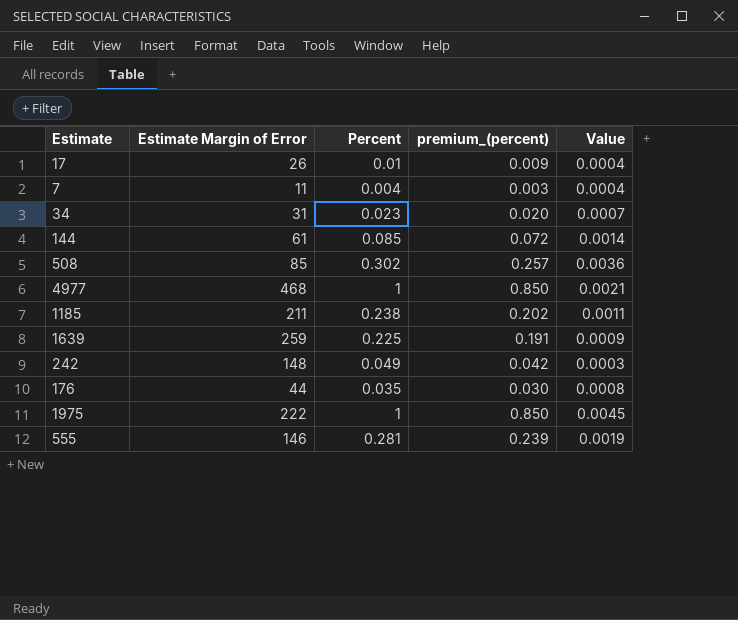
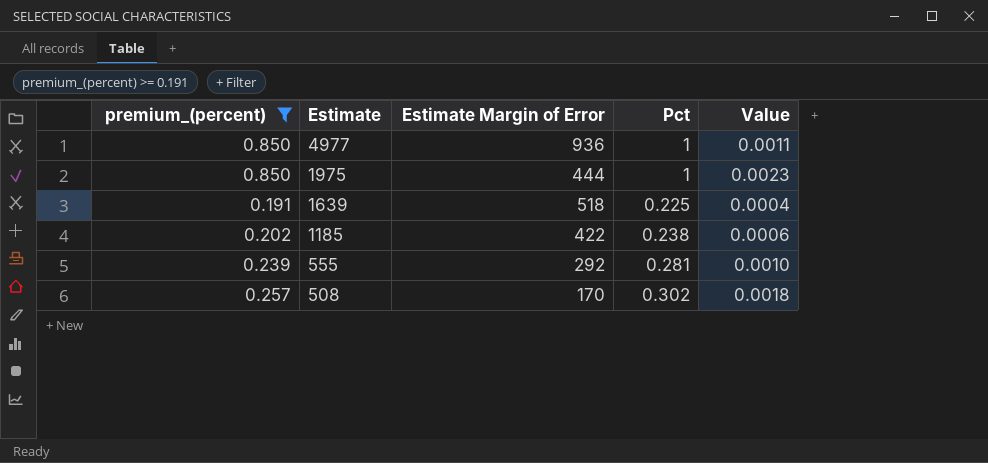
filter: none -> premium_(percent) >= 0.191
row order: none -> Estimate descending
column premium_(percent) | position: 4 -> 1
column name: Percent -> Pct
4977 | Estimate Margin of Error: 468 -> 936
4977 | Value: 0.0021 -> 0.0011
1975 | Estimate Margin of Error: 222 -> 444
1975 | Value: 0.0045 -> 0.0023
1639 | Estimate Margin of Error: 259 -> 518
1639 | Value: 0.0009 -> 0.0004
1185 | Estimate Margin of Error: 211 -> 422
1185 | Value: 0.0011 -> 0.0006
555 | Estimate Margin of Error: 146 -> 292
555 | Value: 0.0019 -> 0.0010
508 | Estimate Margin of Error: 85 -> 170
508 | Value: 0.0036 -> 0.0018

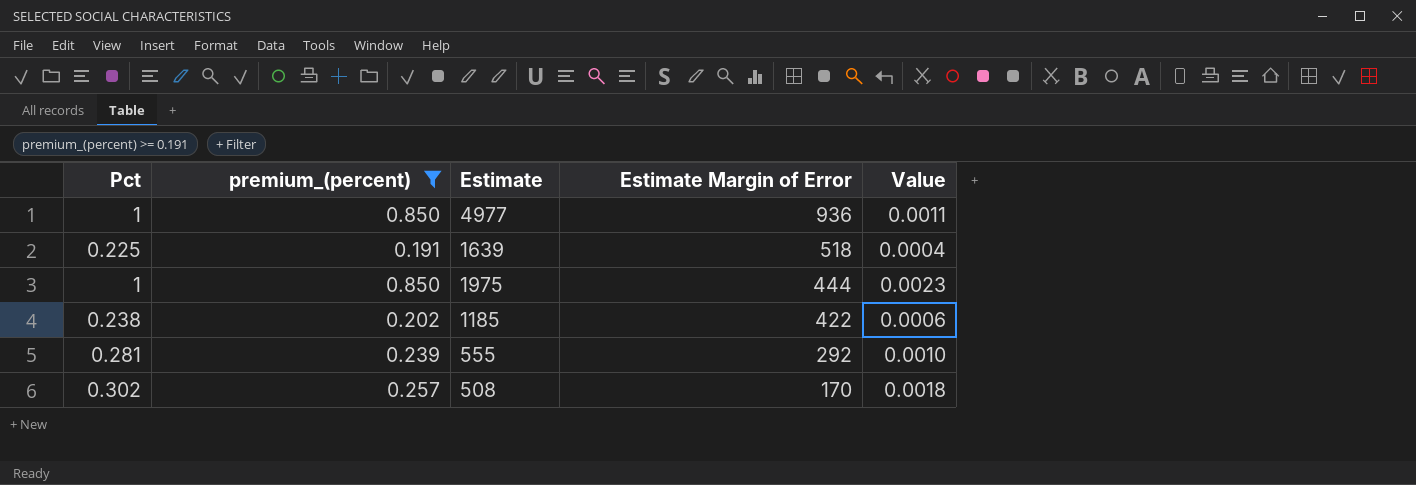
row order: Estimate descending -> Estimate Margin of Error descending
column Pct | position: 4 -> 1

